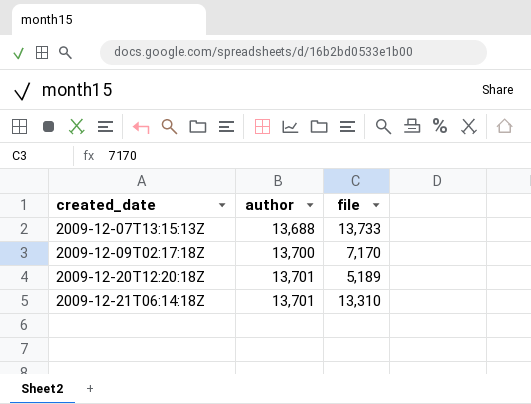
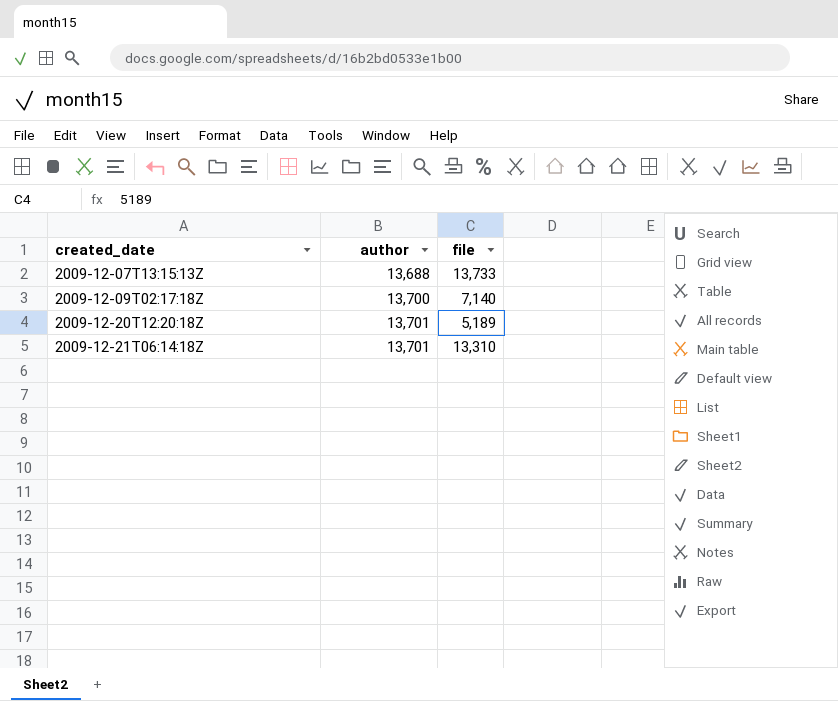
2009-12-09T02:17:18Z | file: 7,170 -> 7,140

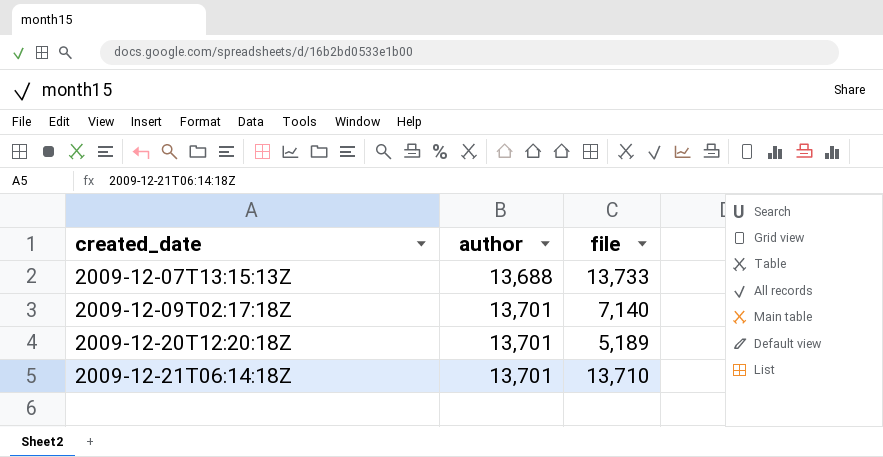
2009-12-09T02:17:18Z | author: 13,700 -> 13,701
2009-12-21T06:14:18Z | file: 13,310 -> 13,710

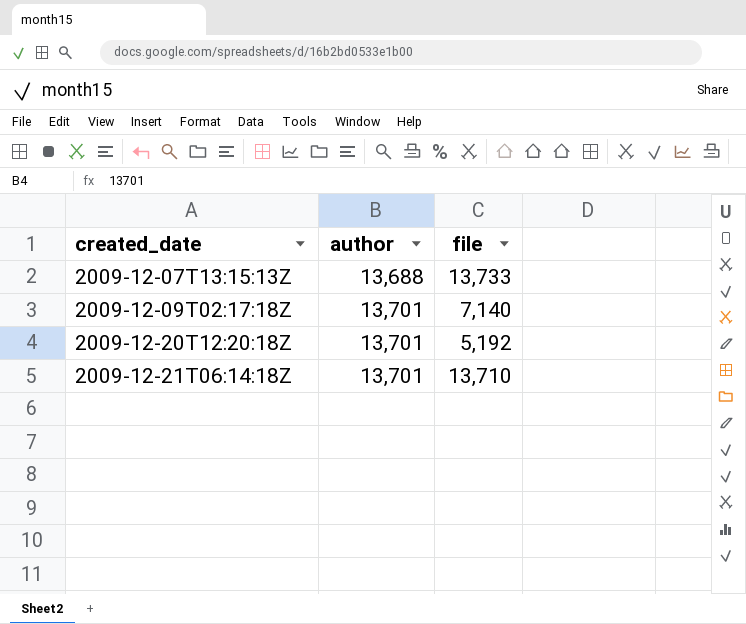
2009-12-20T12:20:18Z | file: 5,189 -> 5,192

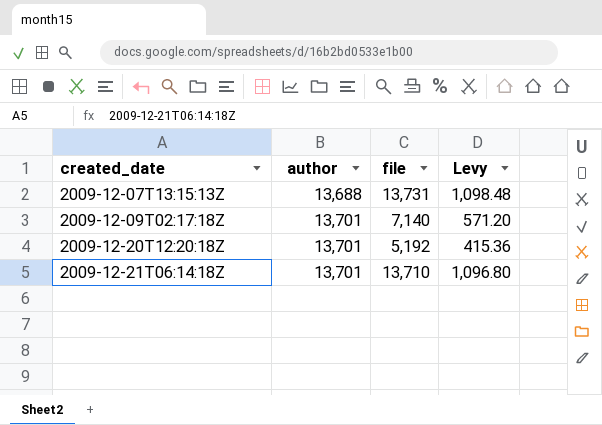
column Levy | formula: none -> [file] * 0.08
2009-12-07T13:15:13Z | file: 13,733 -> 13,731

